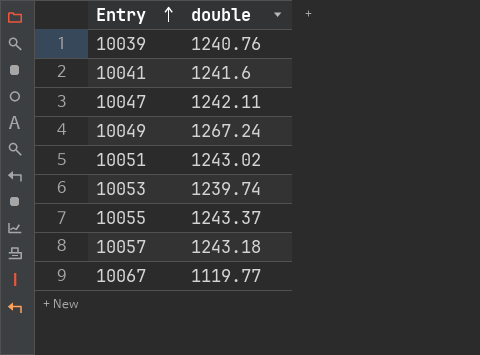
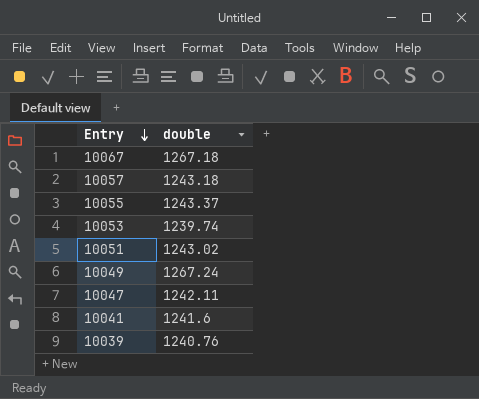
row order: Entry ascending -> Entry descending
10067 | double: 1119.77 -> 1267.18

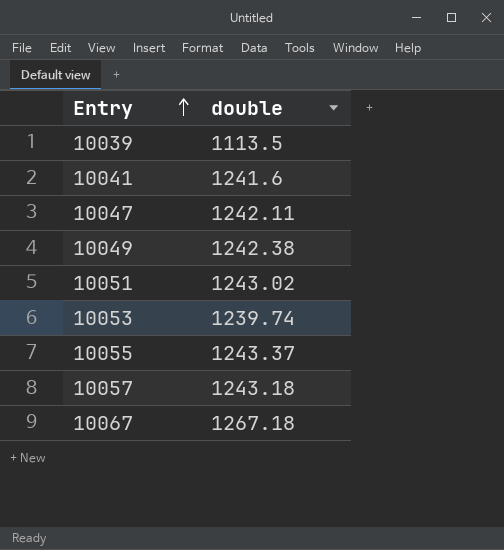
row order: Entry descending -> Entry ascending
10039 | double: 1240.76 -> 1113.5
10049 | double: 1267.24 -> 1242.38

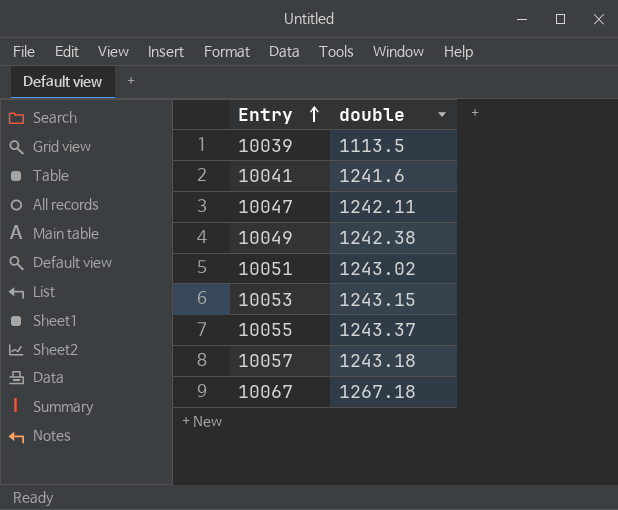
10053 | double: 1239.74 -> 1243.15

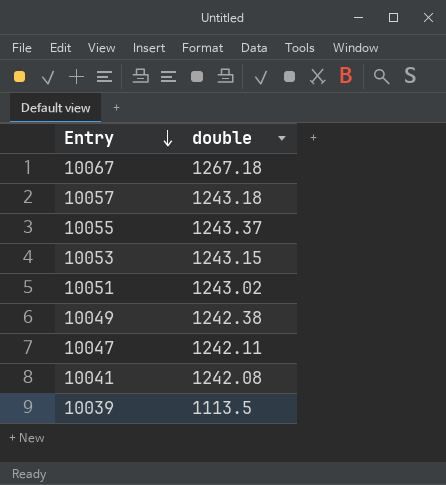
row order: Entry ascending -> Entry descending
10041 | double: 1241.6 -> 1242.08

